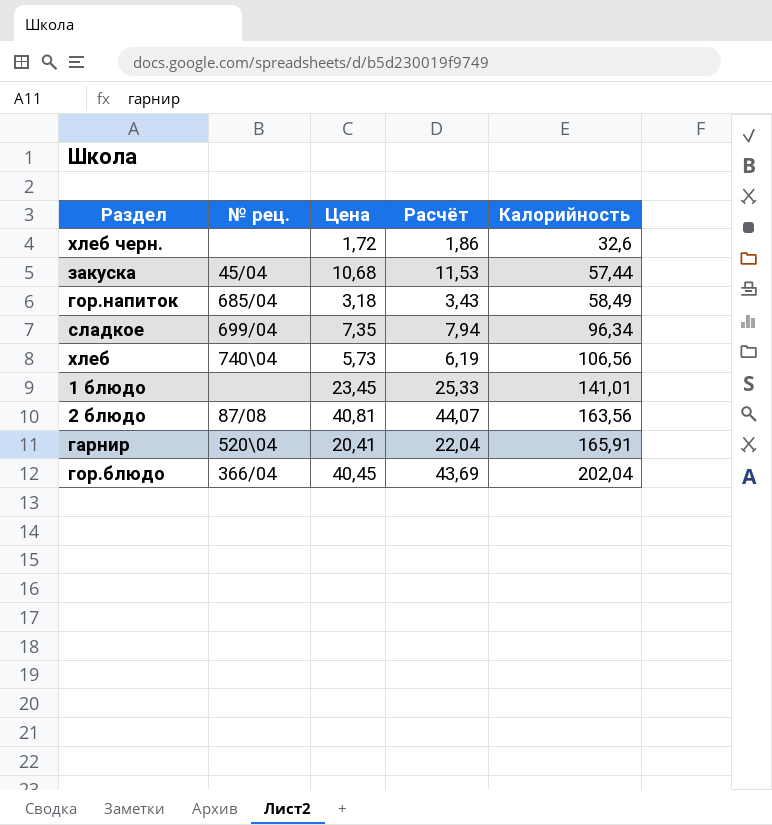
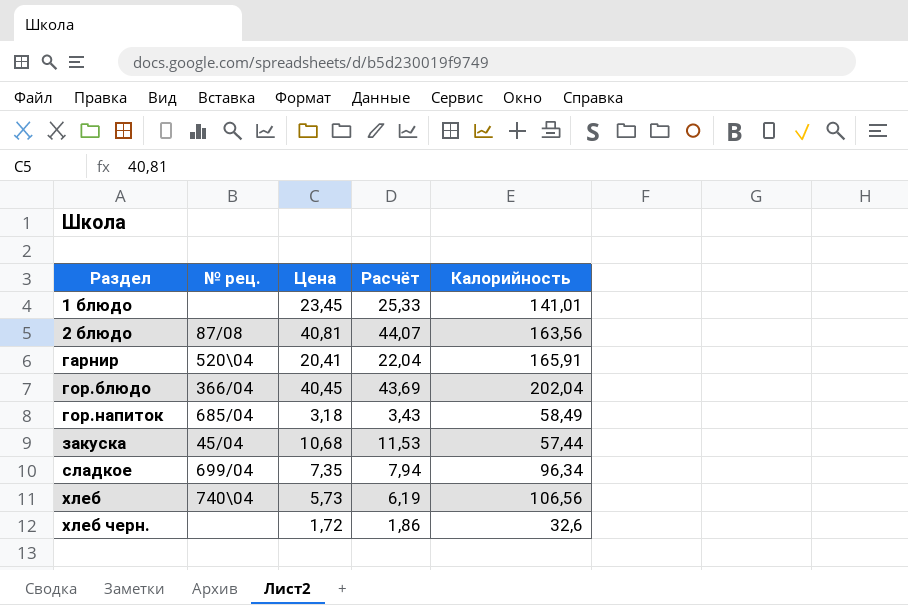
row order: Калорийность ascending -> Раздел ascending

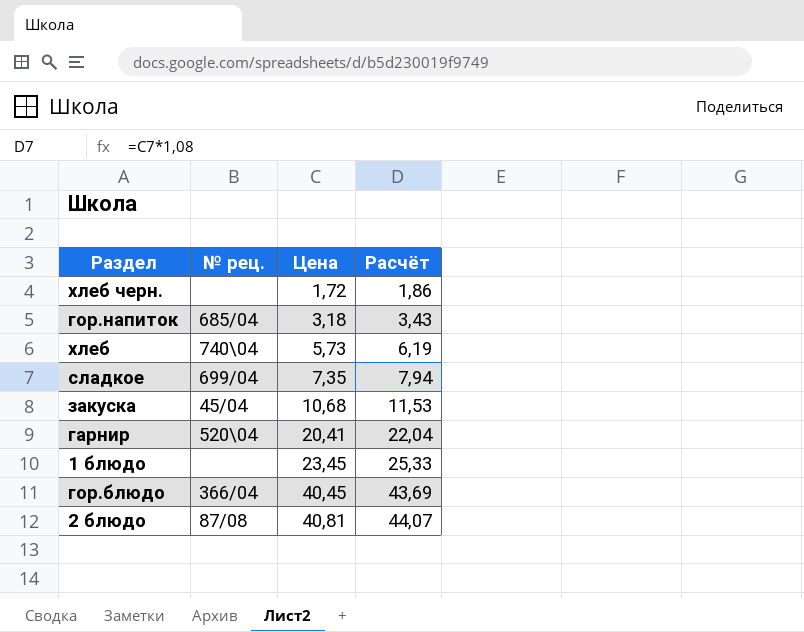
row order: Раздел ascending -> Цена ascending
column Калорийность | position: 5 -> none

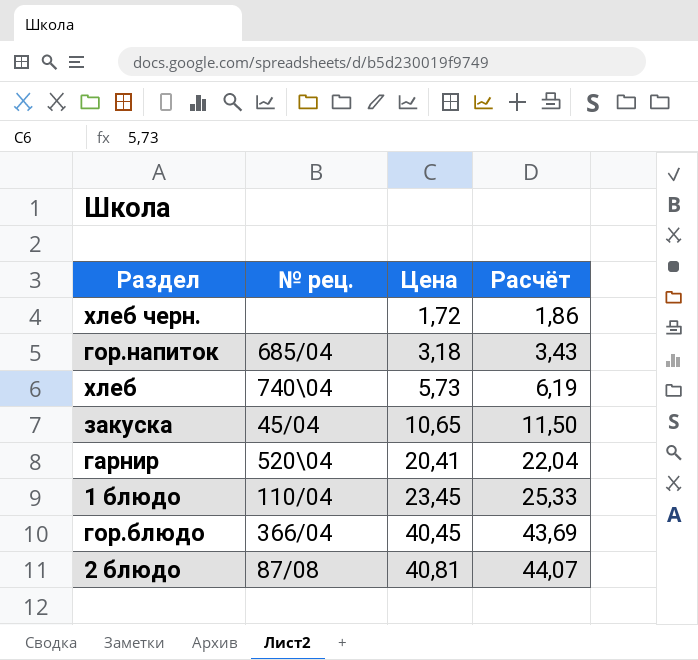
row сладкое: 699/04 | 7,35 | 7,94 -> none
закуска | Цена: 10,68 -> 10,65
закуска | Расчёт: 11,53 -> 11,50
1 блюдо | № рец.: none -> 110/04

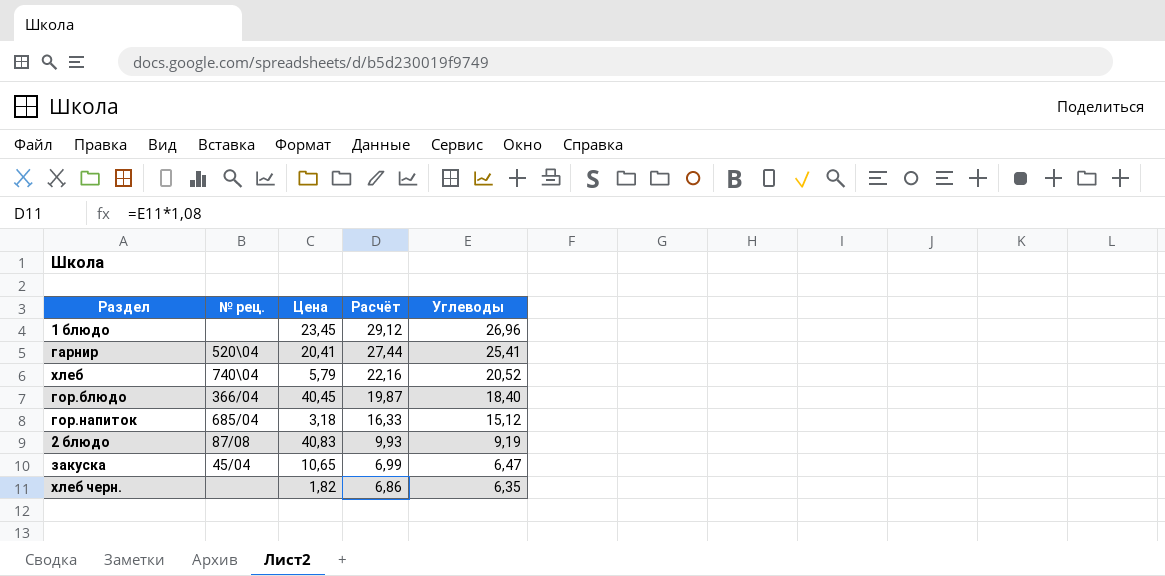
row order: Цена ascending -> Расчёт descending
column Расчёт | formula: [Цена] * 1,08 -> [Углеводы] * 1,08
column Углеводы | position: none -> 5
1 блюдо | № рец.: 110/04 -> none
хлеб | Цена: 5,73 -> 5,79
2 блюдо | Цена: 40,81 -> 40,83
хлеб черн. | Цена: 1,72 -> 1,82

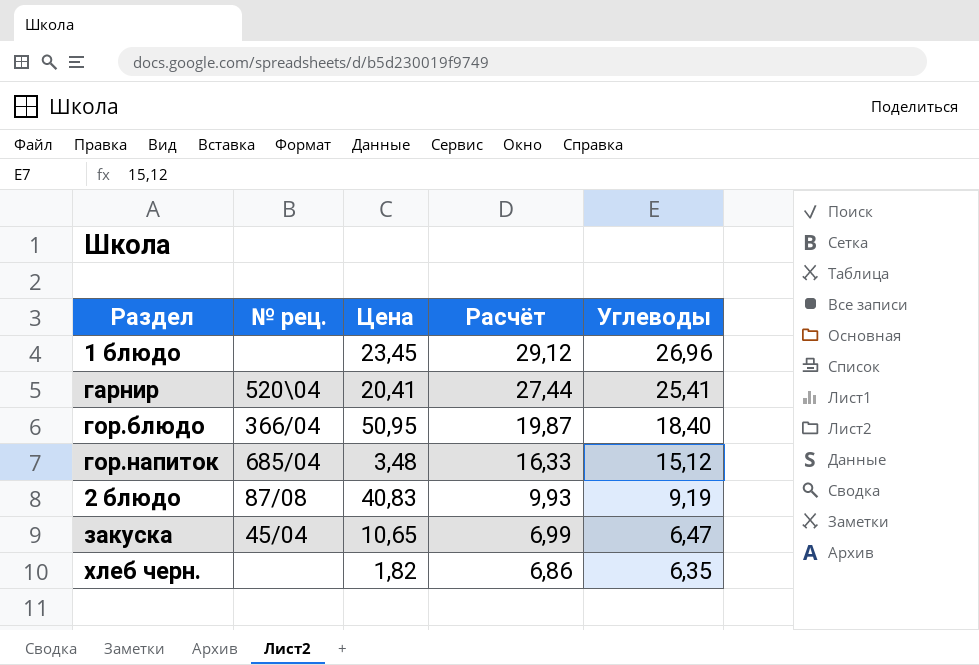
row хлеб: 740\04 | 5,79 | 22,16 | 20,52 -> none
гор.блюдо | Цена: 40,45 -> 50,95
гор.напиток | Цена: 3,18 -> 3,48

